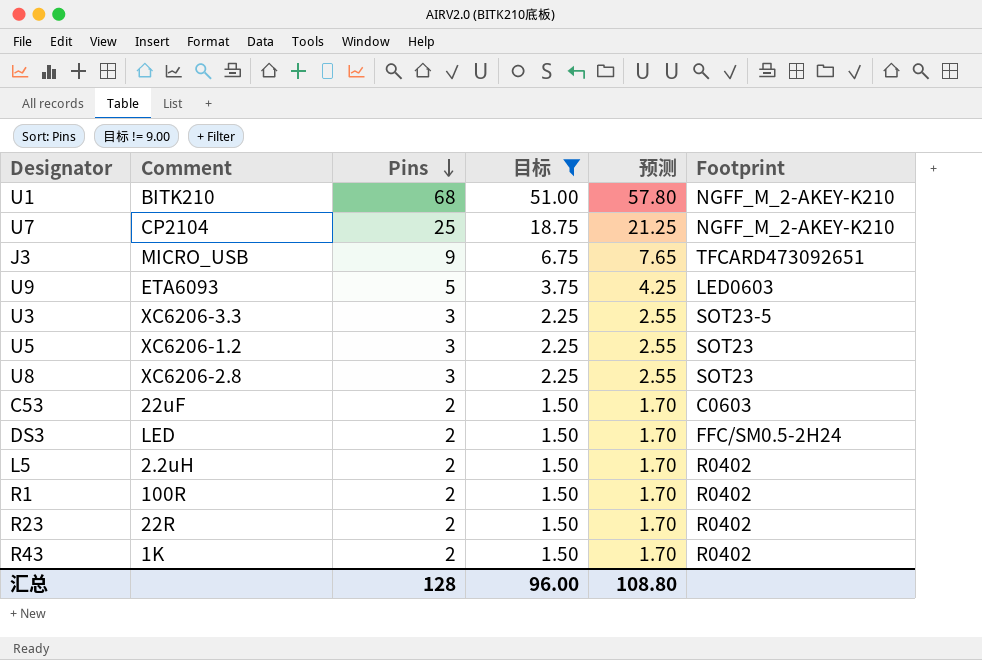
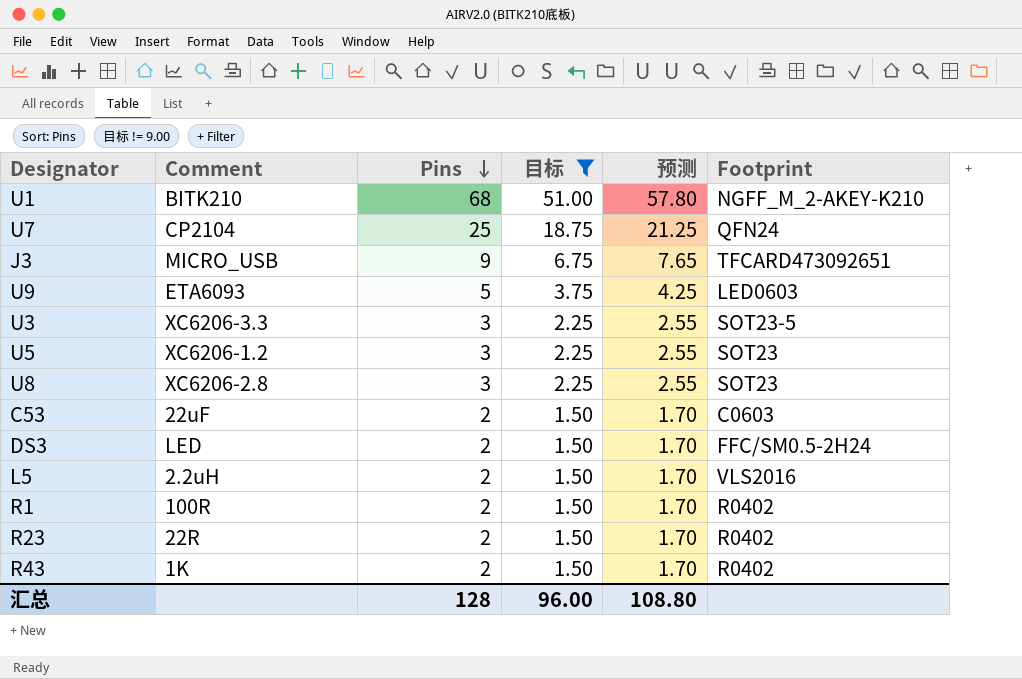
U7 | Footprint: NGFF_M_2-AKEY-K210 -> QFN24
L5 | Footprint: R0402 -> VLS2016

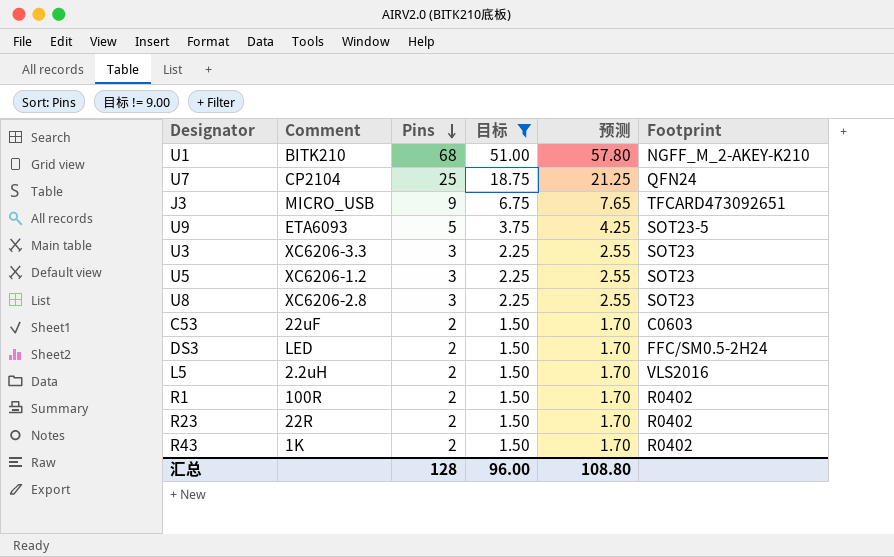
U9 | Footprint: LED0603 -> SOT23-5
U3 | Footprint: SOT23-5 -> SOT23

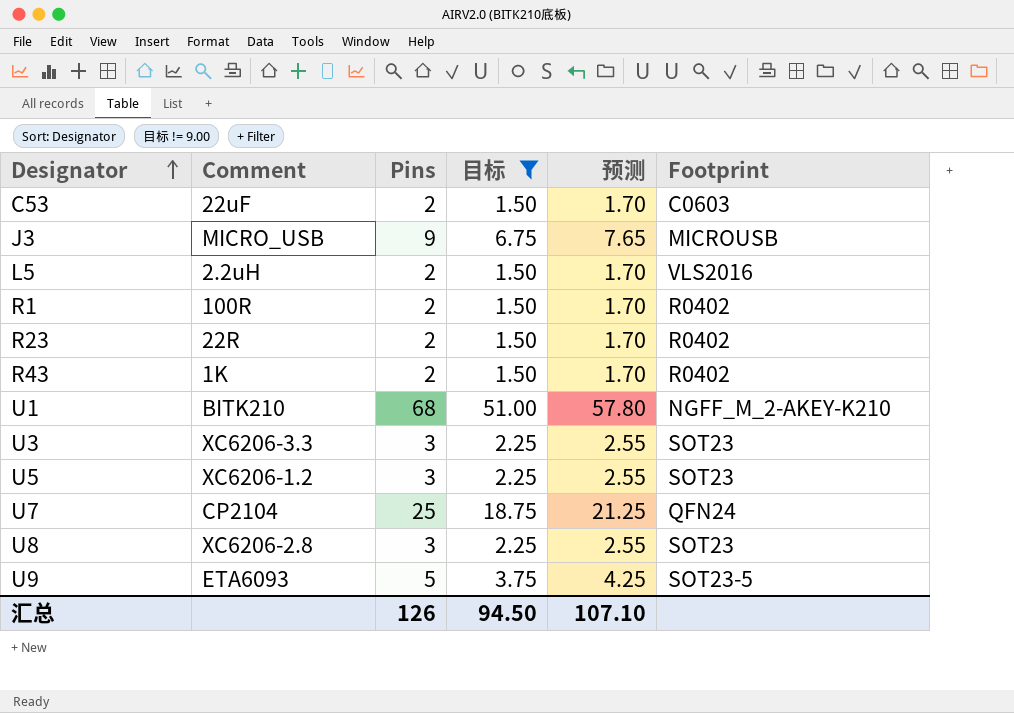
row order: Pins descending -> Designator ascending
row DS3: LED | 2 | 1.50 | 1.70 | FFC/SM0.5-2H24 -> none
J3 | Footprint: TFCARD473092651 -> MICROUSB
汇总 | Pins: 128 -> 126
汇总 | 目标: 96.00 -> 94.50
汇总 | 预测: 108.80 -> 107.10

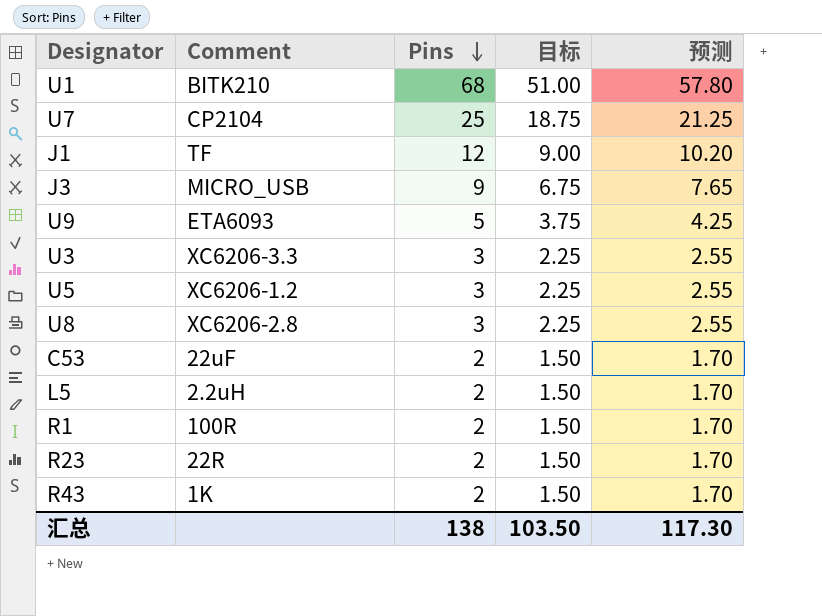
filter: 目标 != 9.00 -> none
row order: Designator ascending -> Pins descending
column Footprint | position: 6 -> none
汇总 | Pins: 126 -> 138
汇总 | 目标: 94.50 -> 103.50
汇总 | 预测: 107.10 -> 117.30

